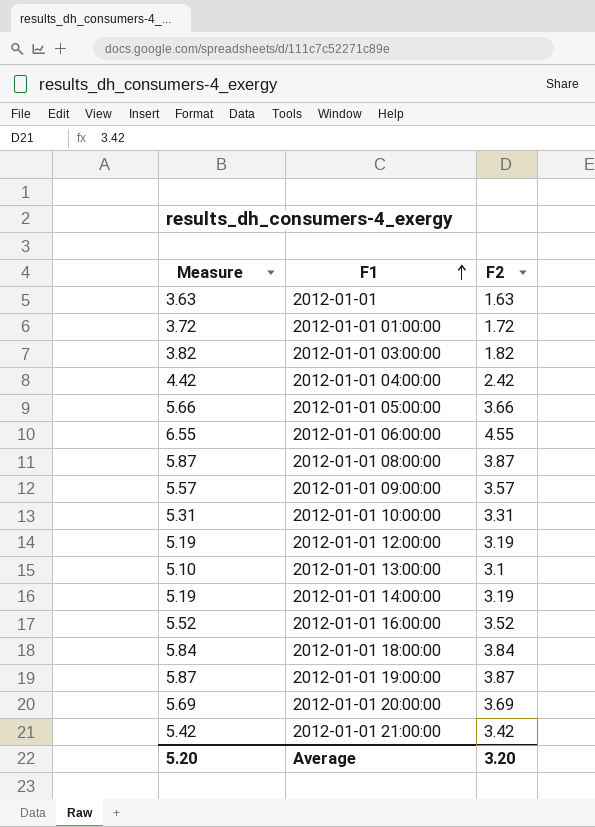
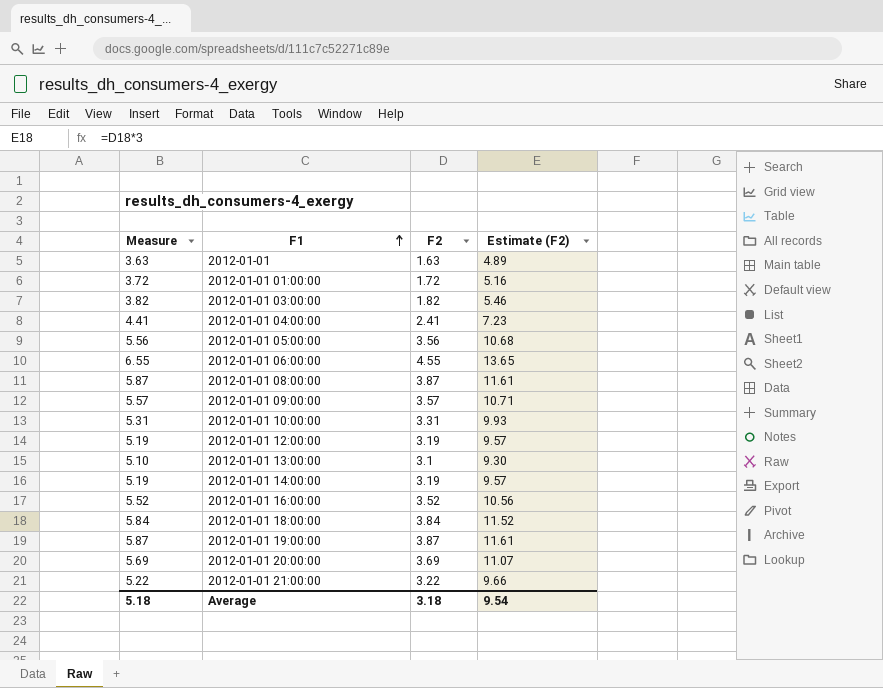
column Estimate (F2) | formula: none -> [F2] * 3
2012-01-01 04:00:00 | Measure: 4.42 -> 4.41
2012-01-01 04:00:00 | F2: 2.42 -> 2.41
2012-01-01 05:00:00 | Measure: 5.66 -> 5.56
2012-01-01 05:00:00 | F2: 3.66 -> 3.56
2012-01-01 21:00:00 | Measure: 5.42 -> 5.22
2012-01-01 21:00:00 | F2: 3.42 -> 3.22
Average | Measure: 5.20 -> 5.18
Average | F2: 3.20 -> 3.18

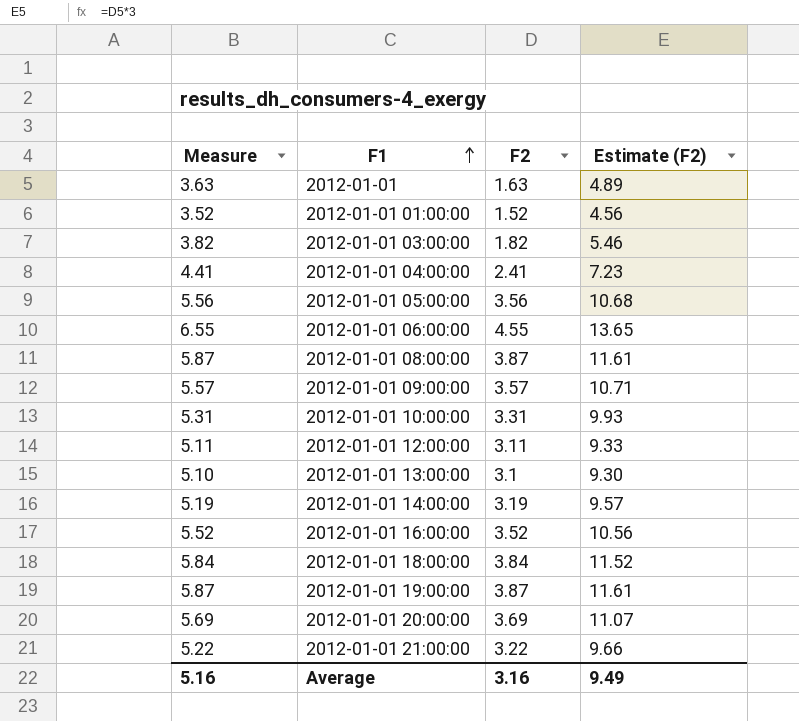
2012-01-01 01:00:00 | Measure: 3.72 -> 3.52
2012-01-01 01:00:00 | F2: 1.72 -> 1.52
2012-01-01 01:00:00 | Estimate (F2): 5.16 -> 4.56
2012-01-01 12:00:00 | Measure: 5.19 -> 5.11
2012-01-01 12:00:00 | F2: 3.19 -> 3.11
2012-01-01 12:00:00 | Estimate (F2): 9.57 -> 9.33
Average | Measure: 5.18 -> 5.16
Average | F2: 3.18 -> 3.16
Average | Estimate (F2): 9.54 -> 9.49

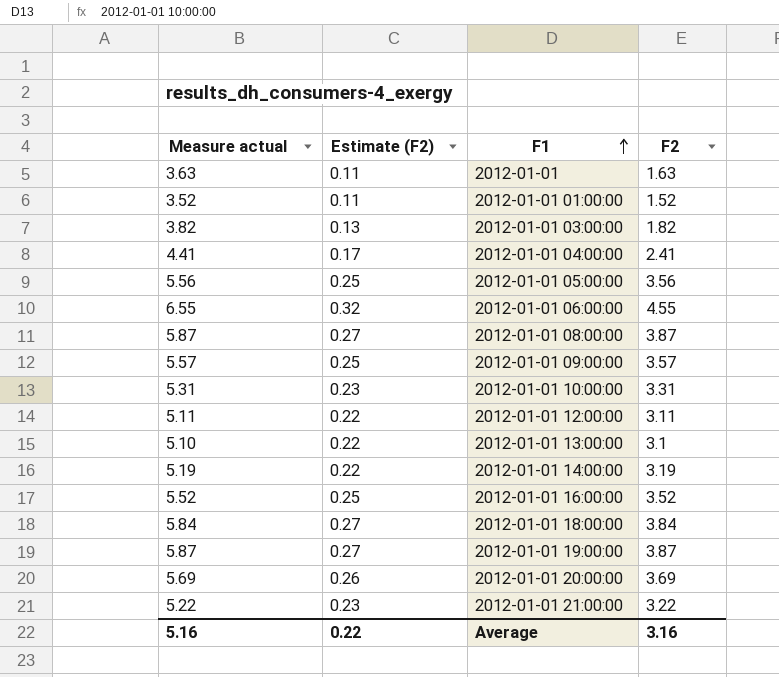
column name: Measure -> Measure actual
column Estimate (F2) | formula: [F2] * 3 -> [F2] * 0.07
column Estimate (F2) | position: 4 -> 2
Average | Estimate (F2): 9.49 -> 0.22

